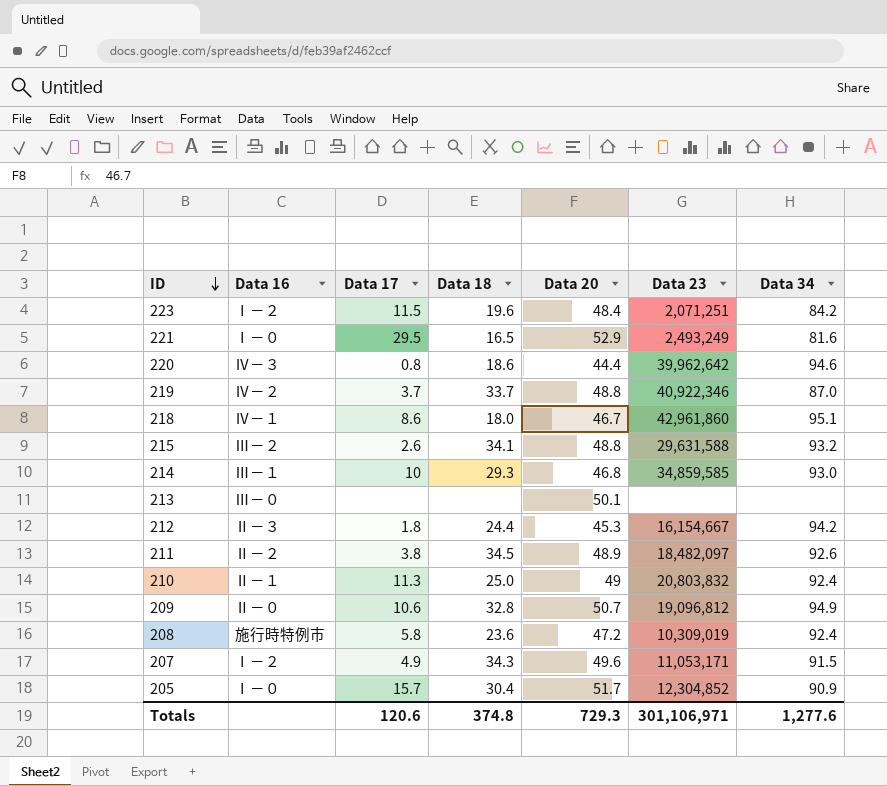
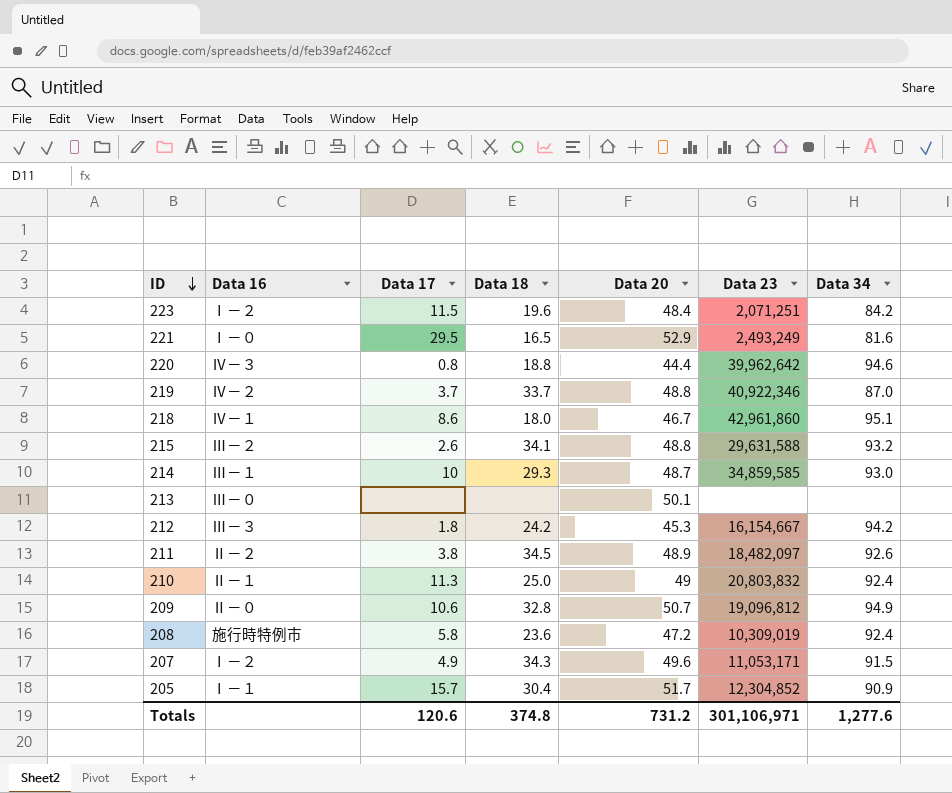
220 | Data 18: 18.6 -> 18.8
214 | Data 20: 46.8 -> 48.7
212 | Data 16: Ⅱ－３ -> Ⅲ－３
212 | Data 18: 24.4 -> 24.2
205 | Data 16: Ⅰ－０ -> Ⅰ－１
Totals | Data 20: 729.3 -> 731.2

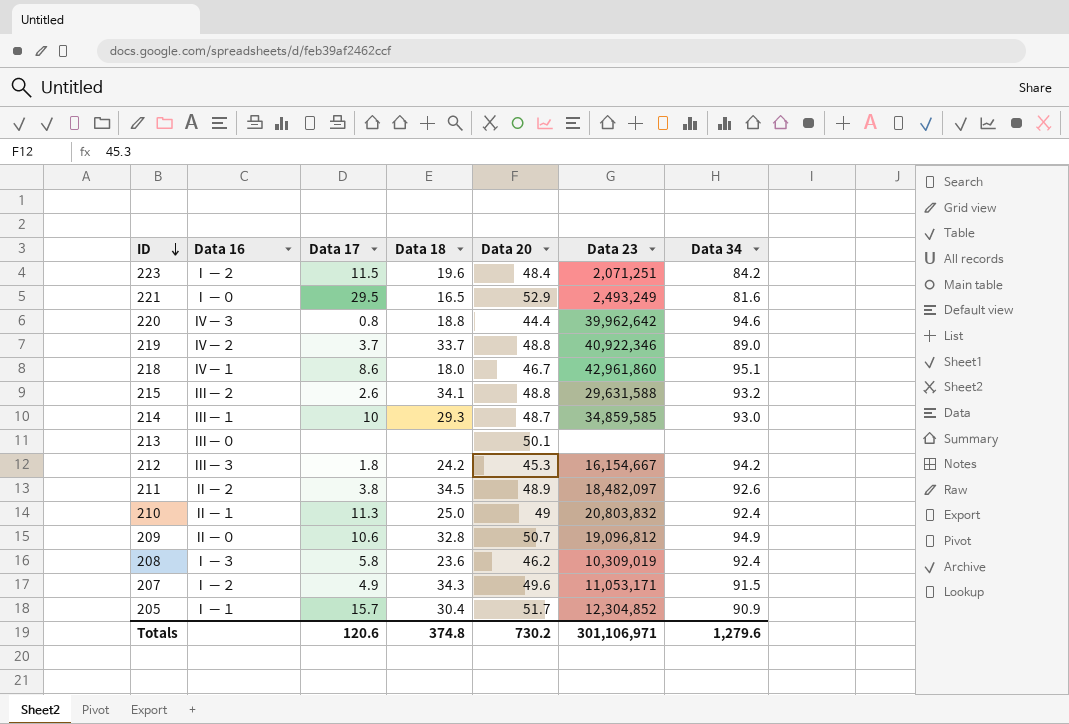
219 | Data 34: 87.0 -> 89.0
208 | Data 16: 施行時特例市 -> Ⅰ－３
208 | Data 20: 47.2 -> 46.2
Totals | Data 20: 731.2 -> 730.2
Totals | Data 34: 1,277.6 -> 1,279.6

